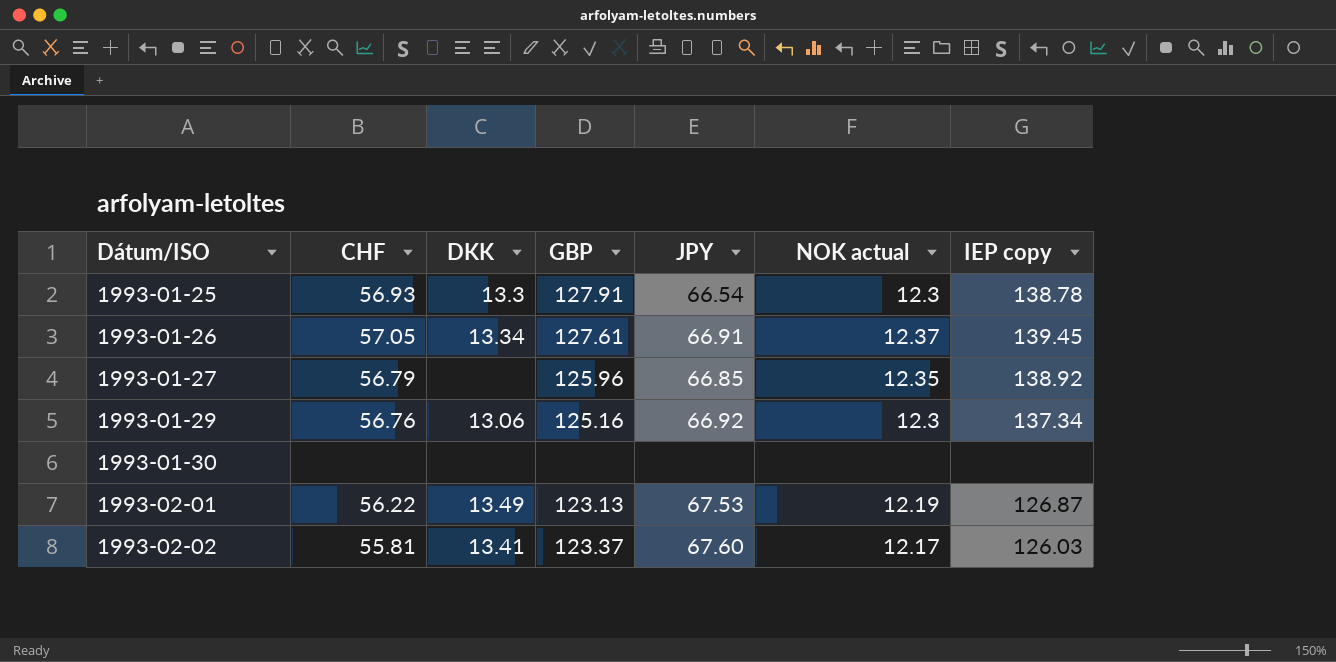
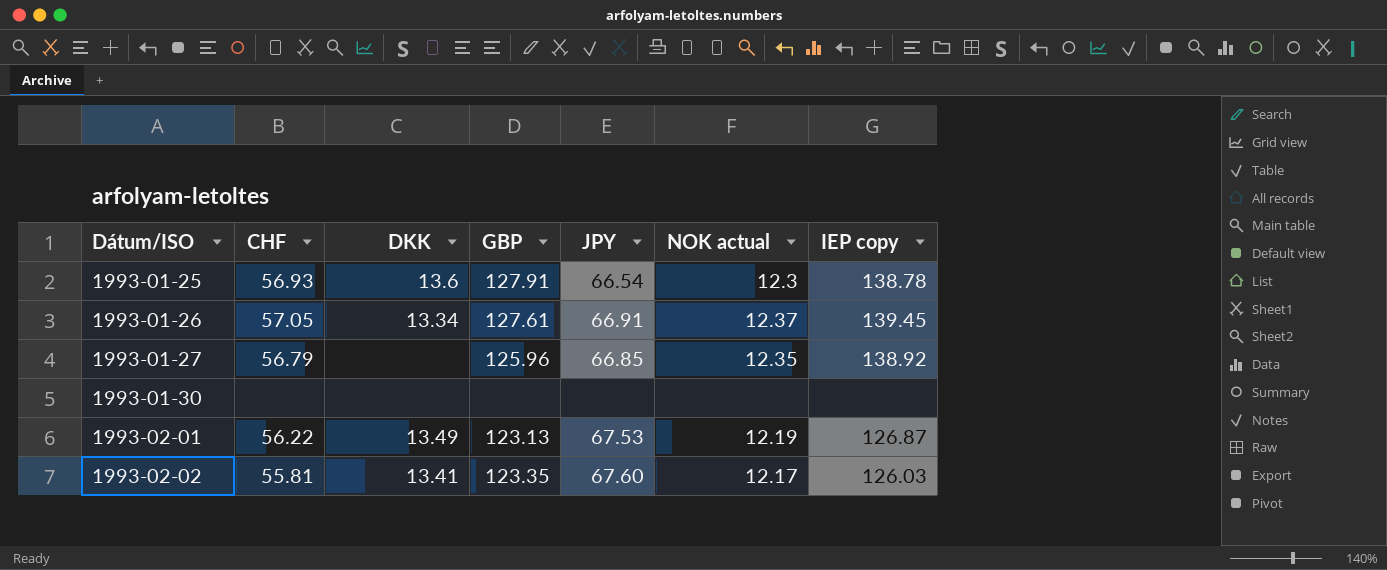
row 1993-01-29: 56.76 | 13.06 | 125.16 | 66.92 | 12.3 | 137.34 -> none
1993-01-25 | DKK: 13.3 -> 13.6
1993-02-02 | GBP: 123.37 -> 123.35

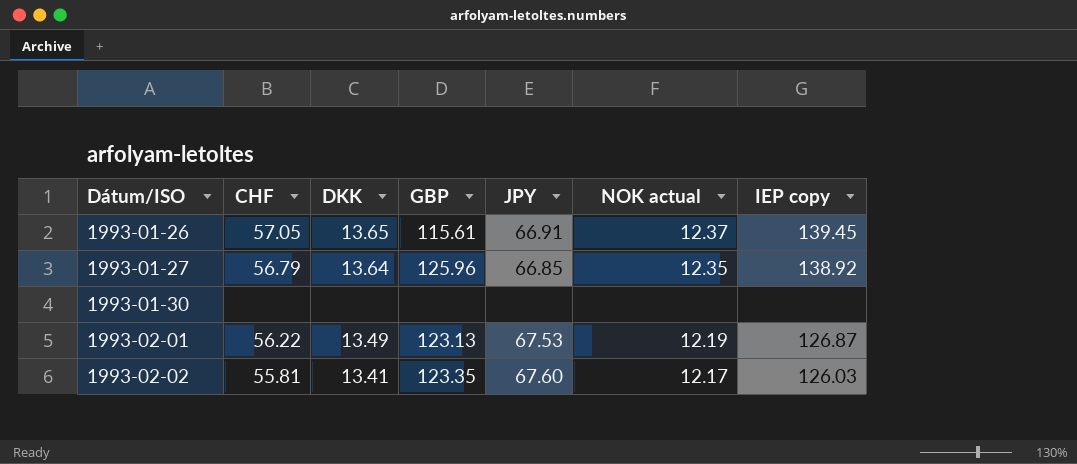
row 1993-01-25: 56.93 | 13.6 | 127.91 | 66.54 | 12.3 | 138.78 -> none
1993-01-26 | DKK: 13.34 -> 13.65
1993-01-26 | GBP: 127.61 -> 115.61
1993-01-27 | DKK: none -> 13.64

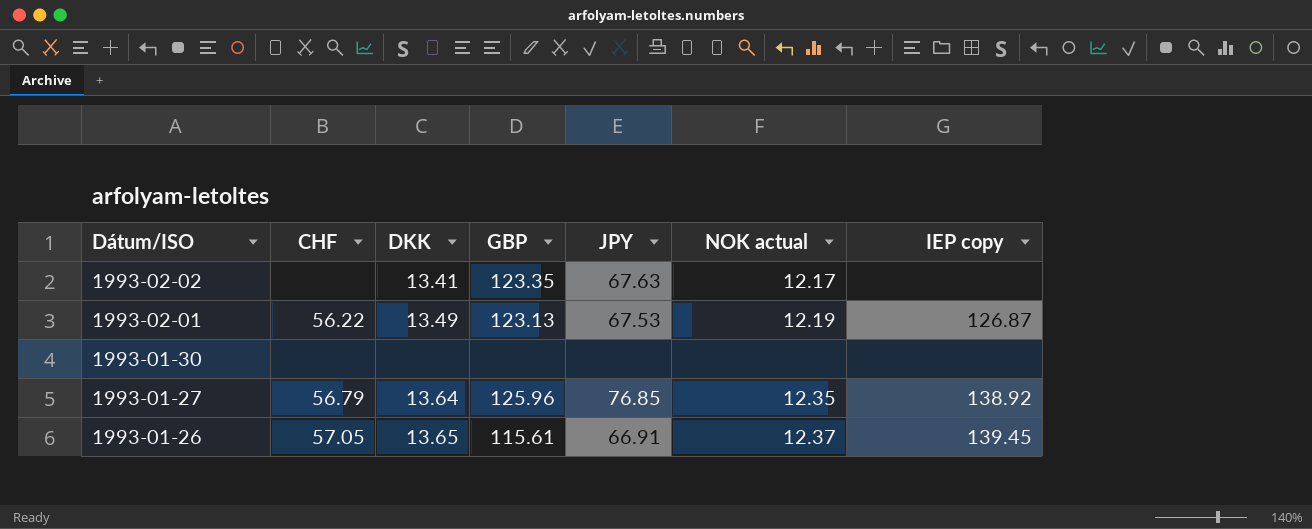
row order: Dátum/ISO ascending -> Dátum/ISO descending
1993-02-02 | CHF: 55.81 -> none
1993-02-02 | JPY: 67.60 -> 67.63
1993-02-02 | IEP copy: 126.03 -> none
1993-01-27 | JPY: 66.85 -> 76.85

